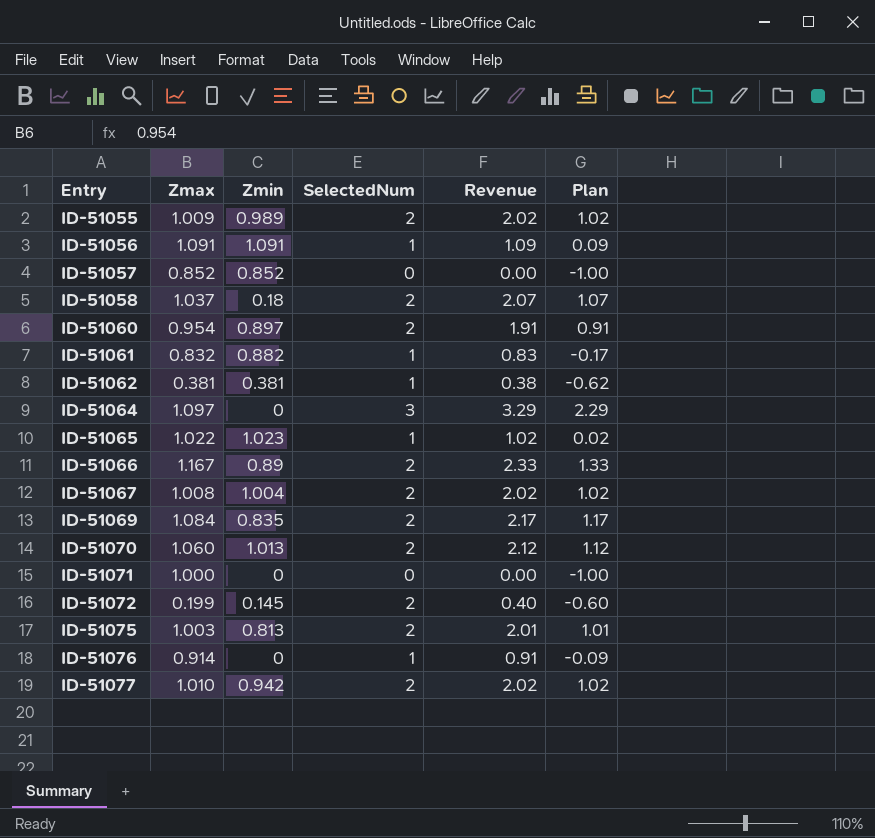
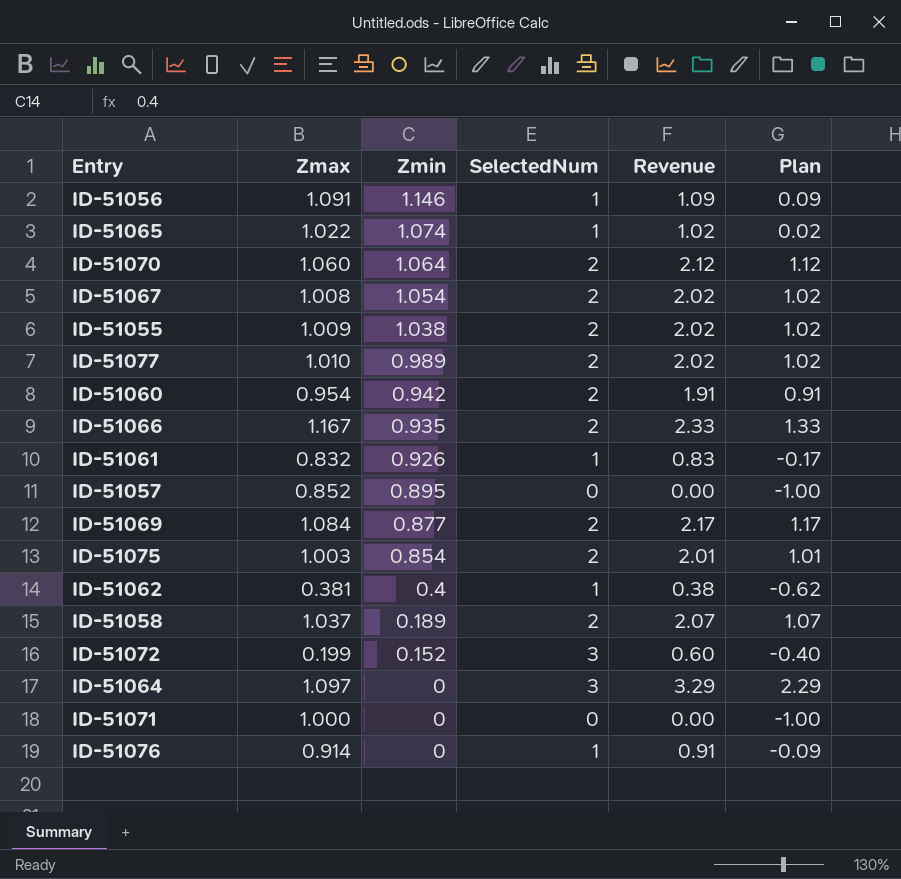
row order: Entry ascending -> Zmin descending
ID-51056 | Zmin: 1.091 -> 1.146
ID-51065 | Zmin: 1.023 -> 1.074
ID-51070 | Zmin: 1.013 -> 1.064
ID-51067 | Zmin: 1.004 -> 1.054
ID-51055 | Zmin: 0.989 -> 1.038
ID-51077 | Zmin: 0.942 -> 0.989
ID-51060 | Zmin: 0.897 -> 0.942
ID-51066 | Zmin: 0.89 -> 0.935
ID-51061 | Zmin: 0.882 -> 0.926
ID-51057 | Zmin: 0.852 -> 0.895
ID-51069 | Zmin: 0.835 -> 0.877
ID-51075 | Zmin: 0.813 -> 0.854
ID-51062 | Zmin: 0.381 -> 0.4
ID-51058 | Zmin: 0.18 -> 0.189
ID-51072 | Zmin: 0.145 -> 0.152
ID-51072 | SelectedNum: 2 -> 3
ID-51072 | Revenue: 0.40 -> 0.60
ID-51072 | Plan: -0.60 -> -0.40

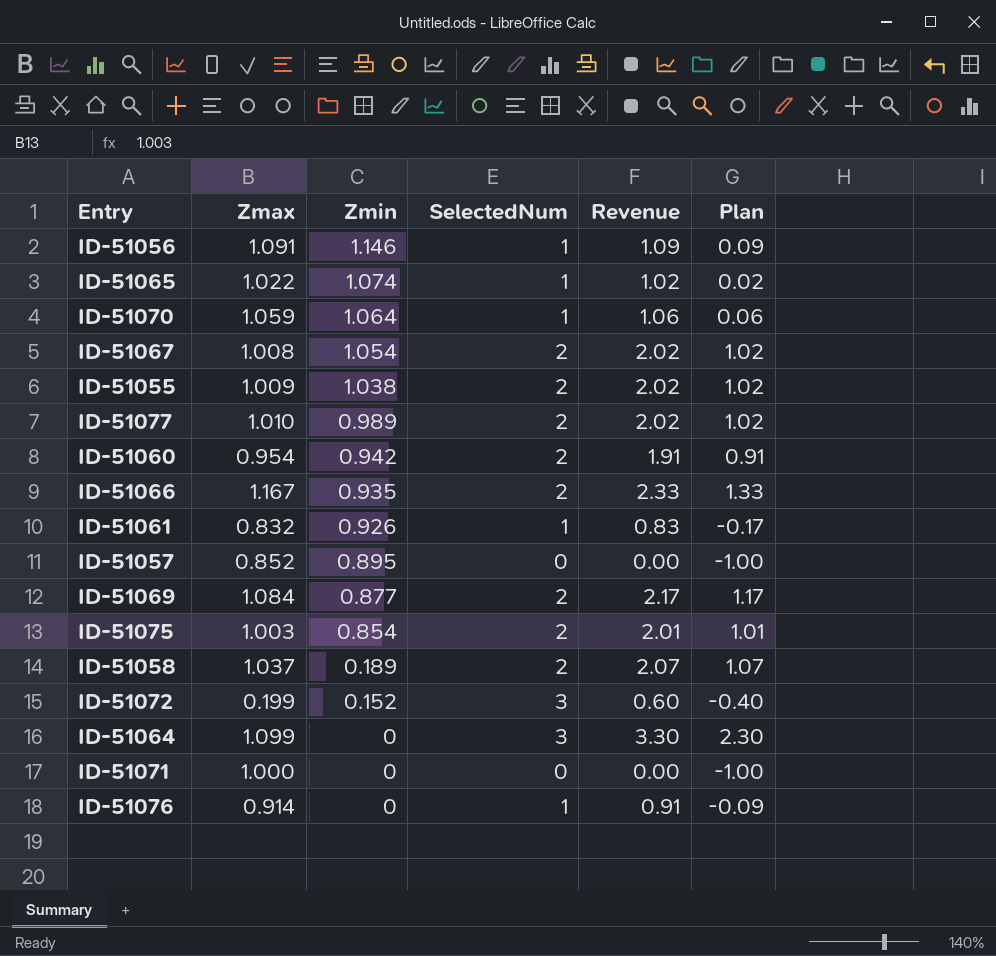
row ID-51062: 0.381 | 0.4 | 1 | 0.38 | -0.62 -> none
ID-51070 | Zmax: 1.060 -> 1.059
ID-51070 | SelectedNum: 2 -> 1
ID-51070 | Revenue: 2.12 -> 1.06
ID-51070 | Plan: 1.12 -> 0.06
ID-51064 | Zmax: 1.097 -> 1.099
ID-51064 | Revenue: 3.29 -> 3.30
ID-51064 | Plan: 2.29 -> 2.30

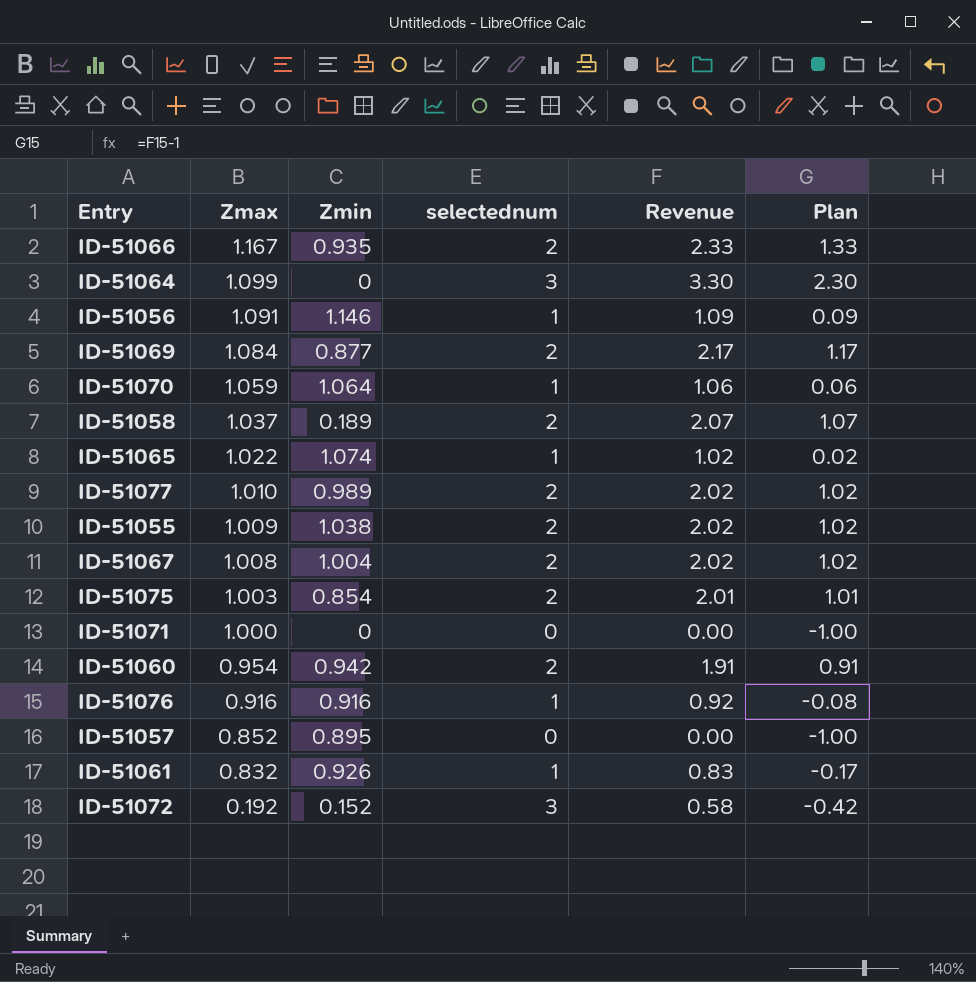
row order: Zmin descending -> Zmax descending
column name: SelectedNum -> selectednum
ID-51067 | Zmin: 1.054 -> 1.004
ID-51076 | Zmax: 0.914 -> 0.916
ID-51076 | Zmin: 0 -> 0.916
ID-51076 | Revenue: 0.91 -> 0.92
ID-51076 | Plan: -0.09 -> -0.08
ID-51072 | Zmax: 0.199 -> 0.192
ID-51072 | Revenue: 0.60 -> 0.58
ID-51072 | Plan: -0.40 -> -0.42

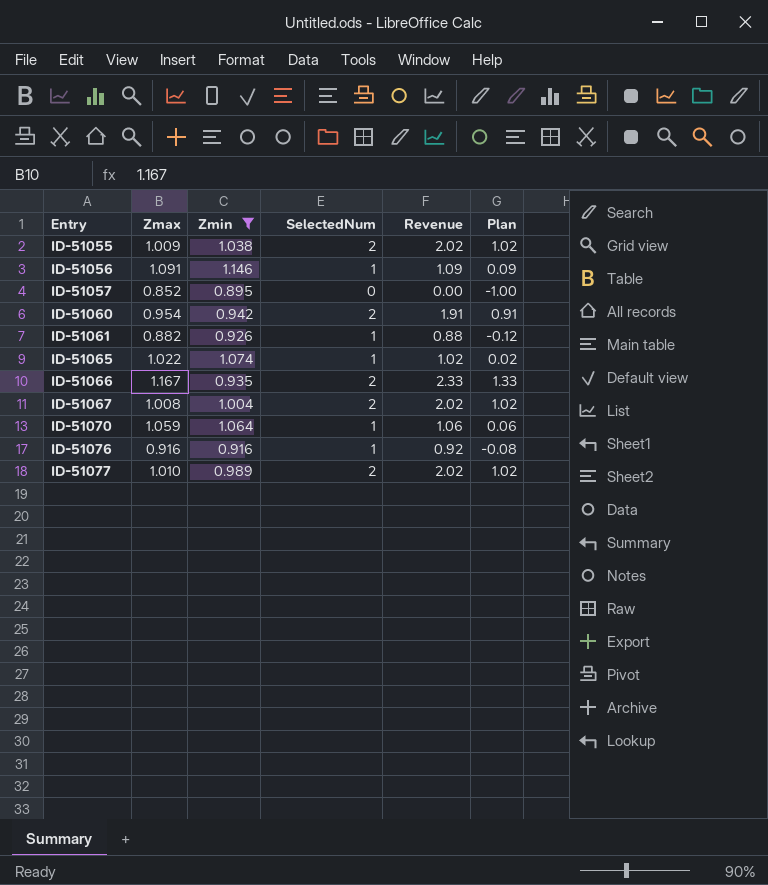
filter: none -> Zmin >= 0.895
row order: Zmax descending -> Entry ascending
column name: selectednum -> SelectedNum
ID-51061 | Zmax: 0.832 -> 0.882
ID-51061 | Revenue: 0.83 -> 0.88
ID-51061 | Plan: -0.17 -> -0.12

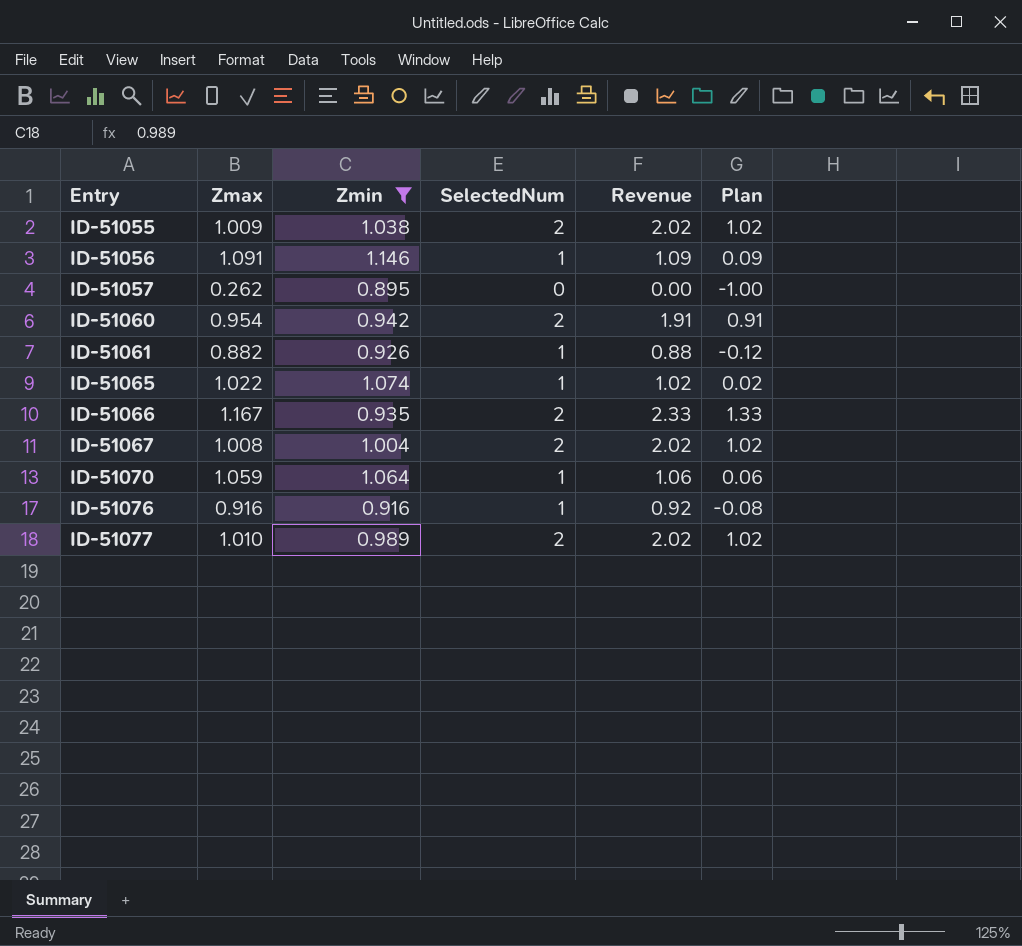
ID-51057 | Zmax: 0.852 -> 0.262

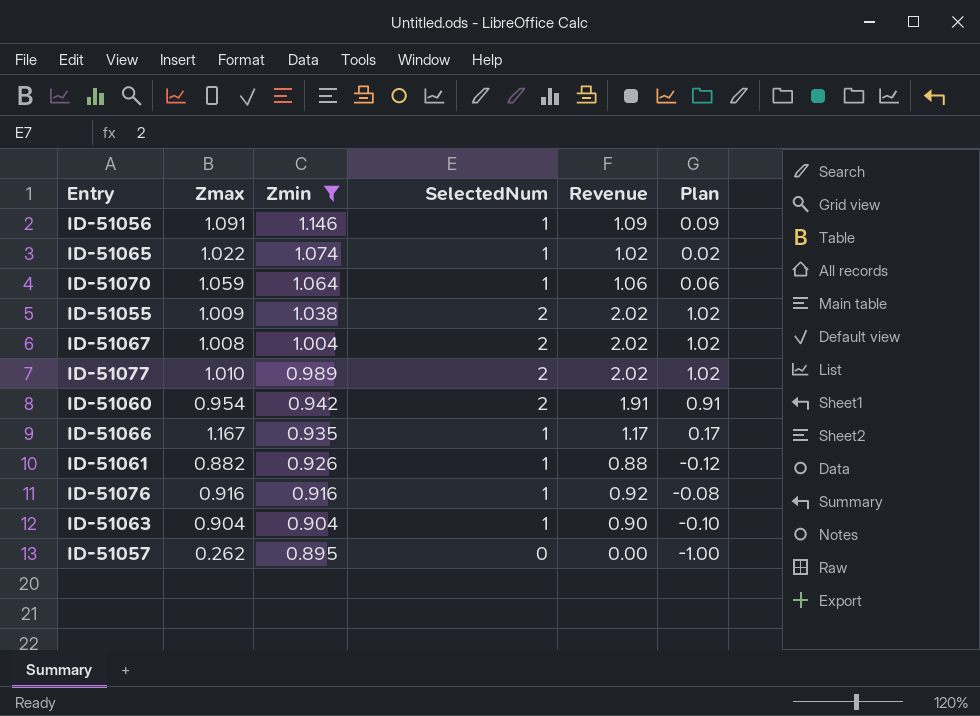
row order: Entry ascending -> Zmin descending
ID-51066 | SelectedNum: 2 -> 1
ID-51066 | Revenue: 2.33 -> 1.17
ID-51066 | Plan: 1.33 -> 0.17
row ID-51063: none -> 0.904 | 0.904 | 1 | 0.90 | -0.10

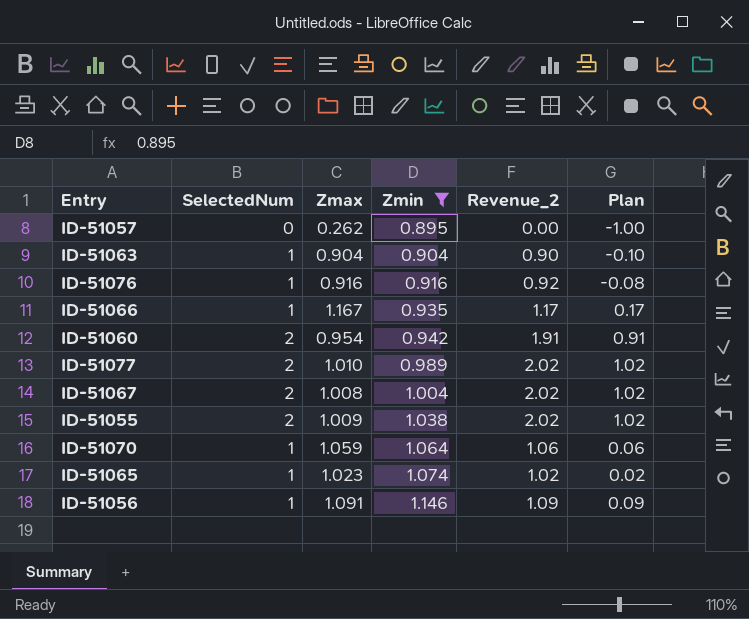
row order: Zmin descending -> Zmin ascending
column SelectedNum | position: 4 -> 2
column name: Revenue -> Revenue_2
row ID-51061: 0.882 | 0.926 | 1 | 0.88 | -0.12 -> none
ID-51065 | Zmax: 1.022 -> 1.023

